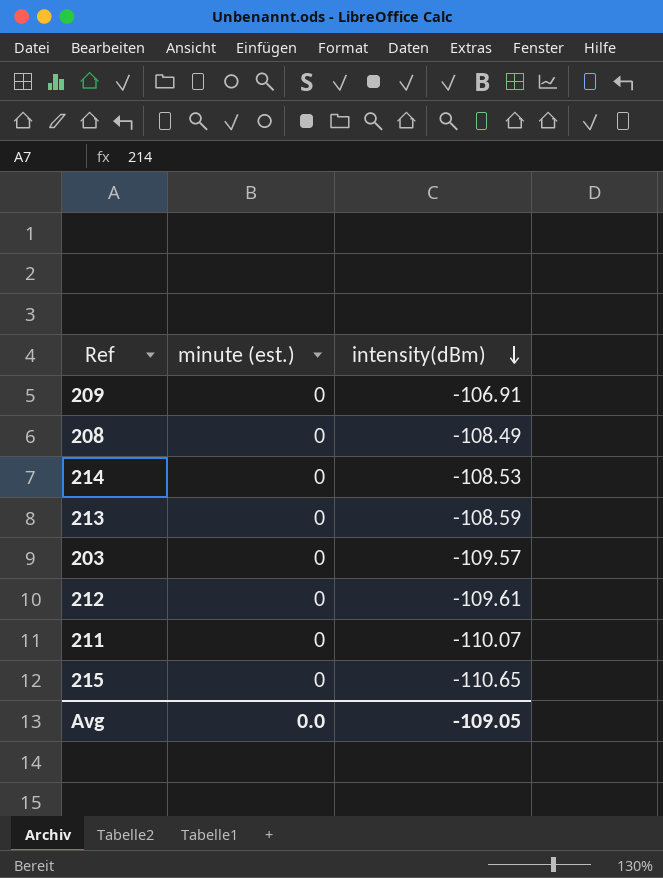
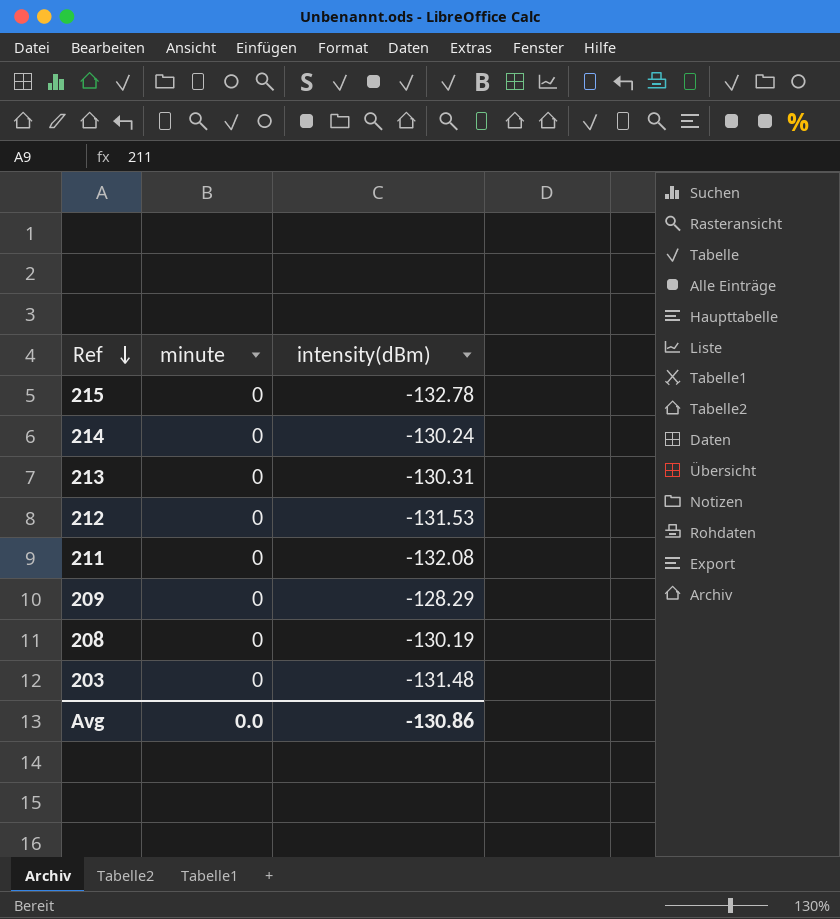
row order: intensity(dBm) descending -> Ref descending
column name: minute (est.) -> minute
215 | intensity(dBm): -110.65 -> -132.78
214 | intensity(dBm): -108.53 -> -130.24
213 | intensity(dBm): -108.59 -> -130.31
212 | intensity(dBm): -109.61 -> -131.53
211 | intensity(dBm): -110.07 -> -132.08
209 | intensity(dBm): -106.91 -> -128.29
208 | intensity(dBm): -108.49 -> -130.19
203 | intensity(dBm): -109.57 -> -131.48
Avg | intensity(dBm): -109.05 -> -130.86

